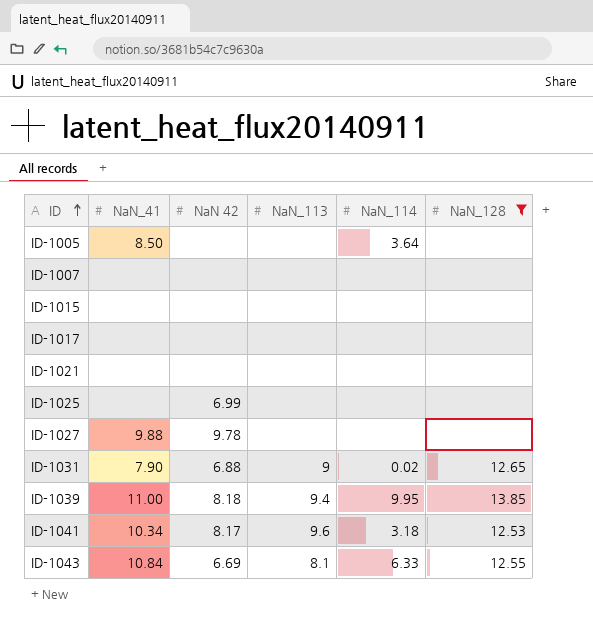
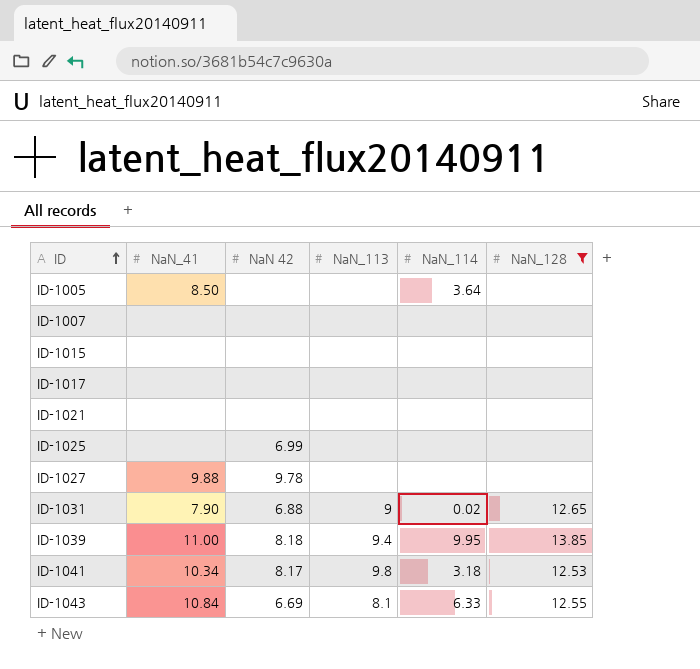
ID-1041 | NaN_113: 9.6 -> 9.8

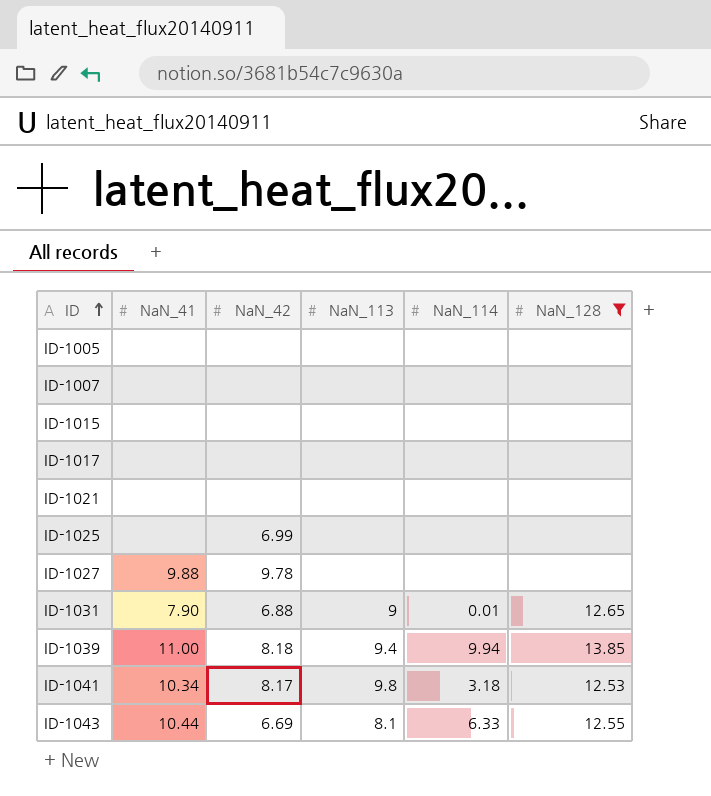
column name: NaN 42 -> NaN_42
ID-1005 | NaN_41: 8.50 -> none
ID-1005 | NaN_114: 3.64 -> none
ID-1031 | NaN_114: 0.02 -> 0.01
ID-1039 | NaN_114: 9.95 -> 9.94
ID-1043 | NaN_41: 10.84 -> 10.44

